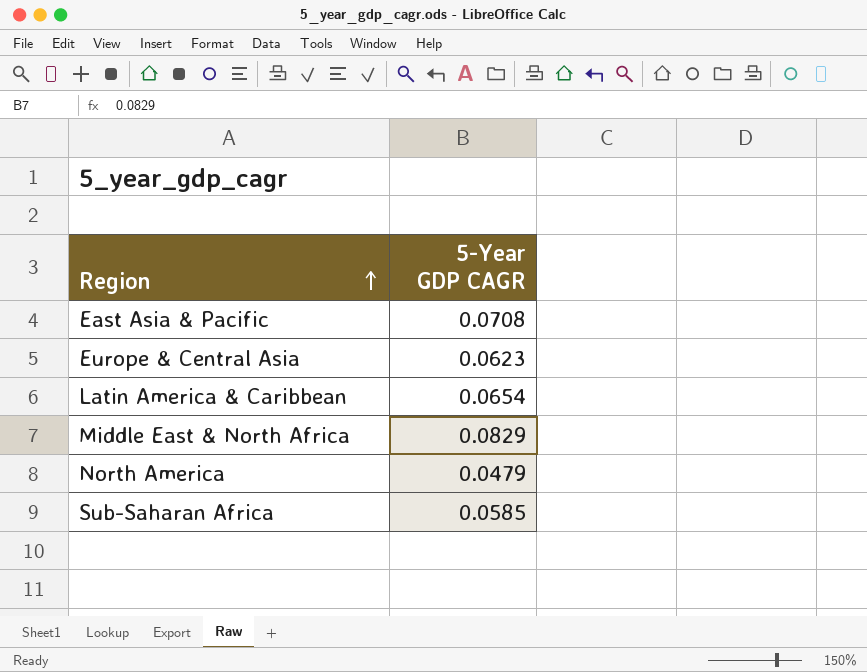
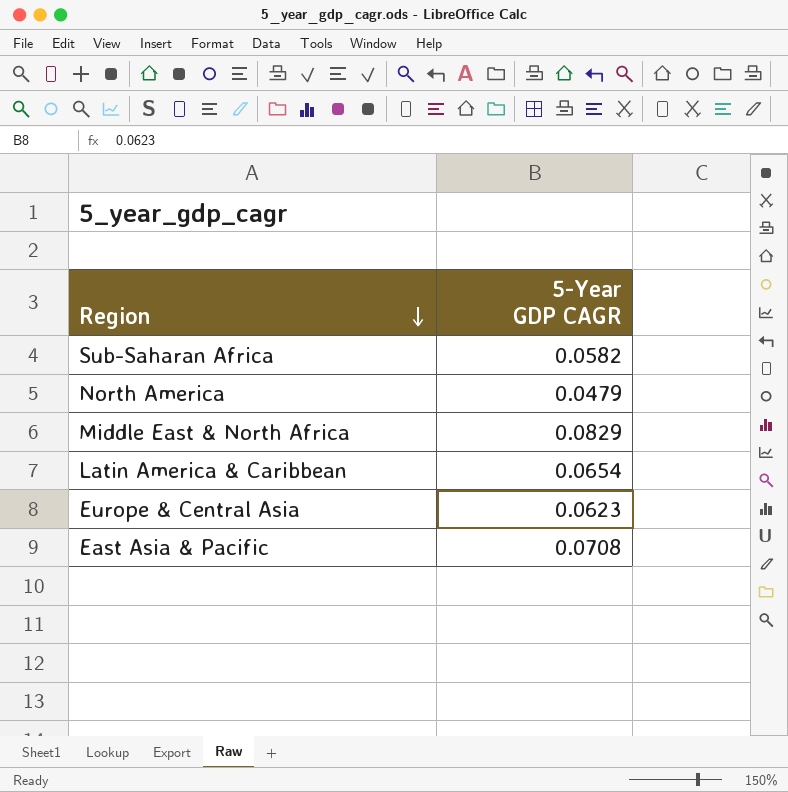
row order: Region ascending -> Region descending
Sub-Saharan Africa | 5-Year GDP CAGR: 0.0585 -> 0.0582

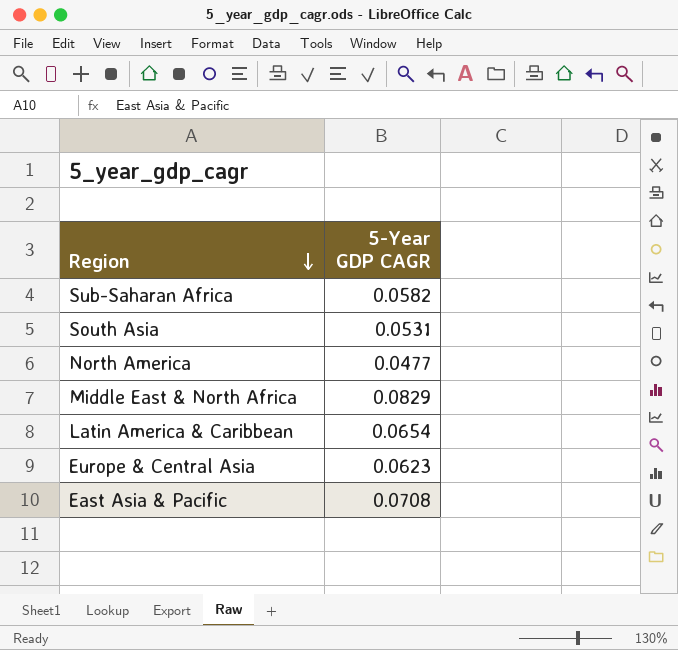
row South Asia: none -> 0.0531
North America | 5-Year GDP CAGR: 0.0479 -> 0.0477

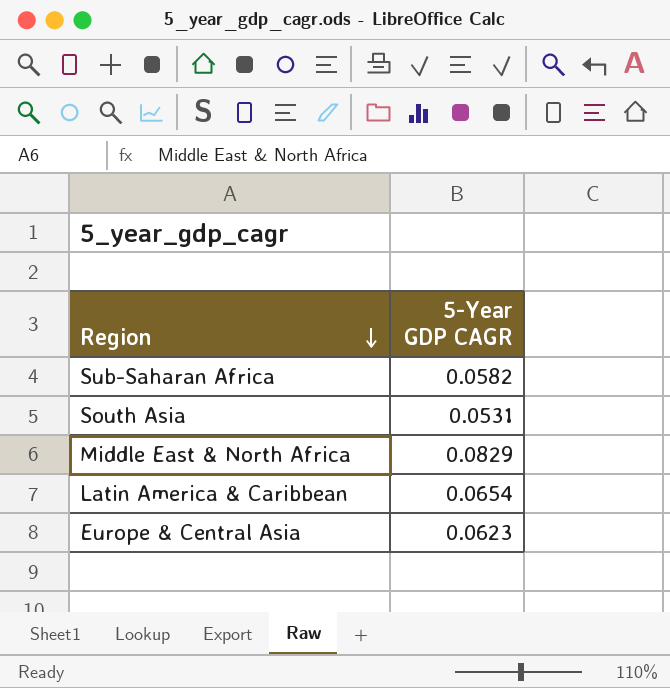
row North America: 0.0477 -> none
row East Asia & Pacific: 0.0708 -> none

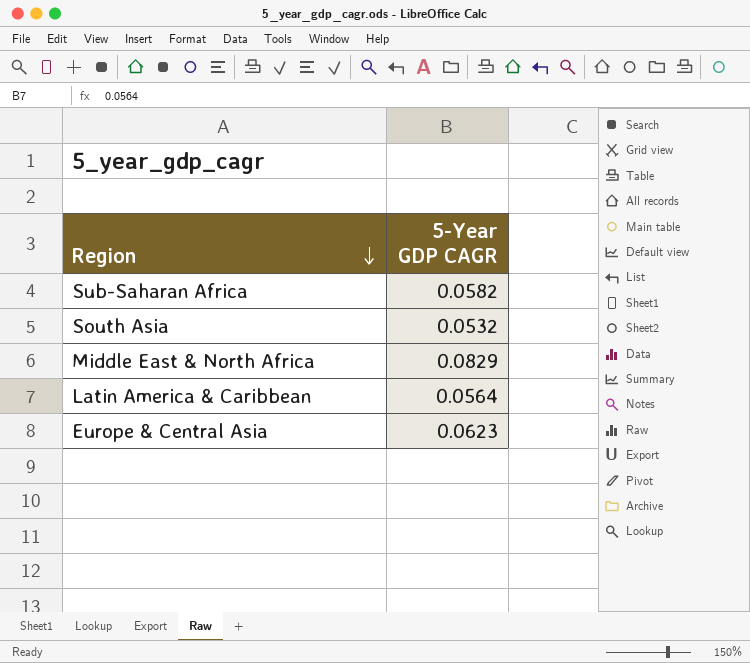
South Asia | 5-Year GDP CAGR: 0.0531 -> 0.0532
Latin America & Caribbean | 5-Year GDP CAGR: 0.0654 -> 0.0564

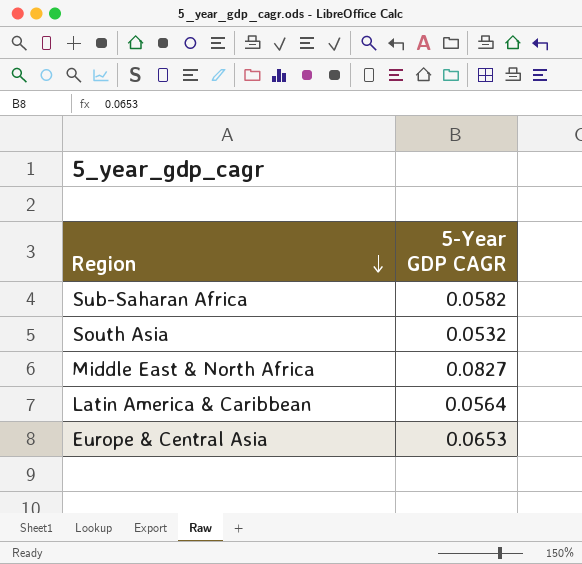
Middle East & North Africa | 5-Year GDP CAGR: 0.0829 -> 0.0827
Europe & Central Asia | 5-Year GDP CAGR: 0.0623 -> 0.0653

